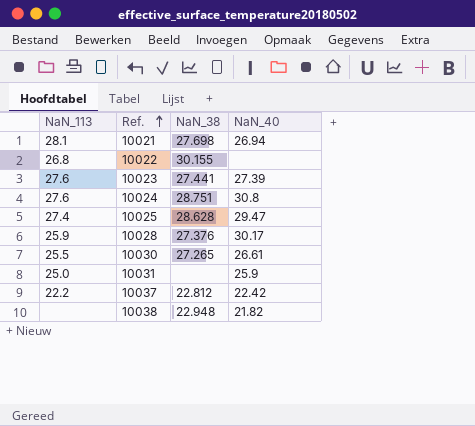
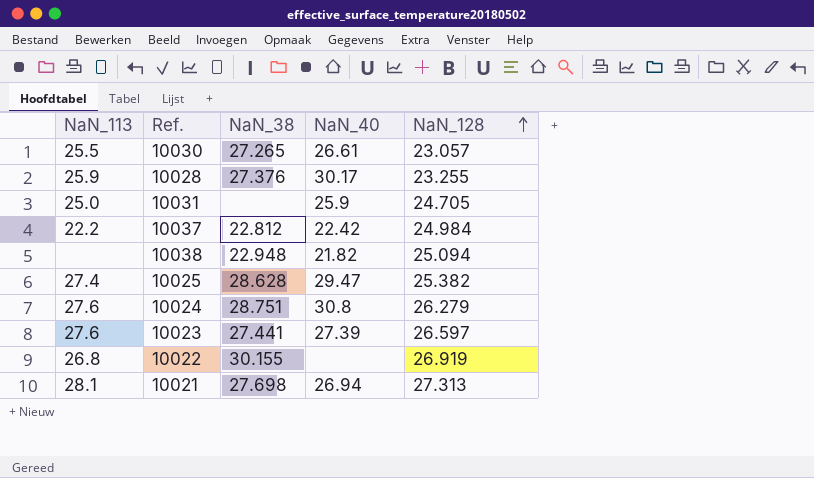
row order: Ref. ascending -> NaN_128 ascending
column NaN_128 | position: none -> 5

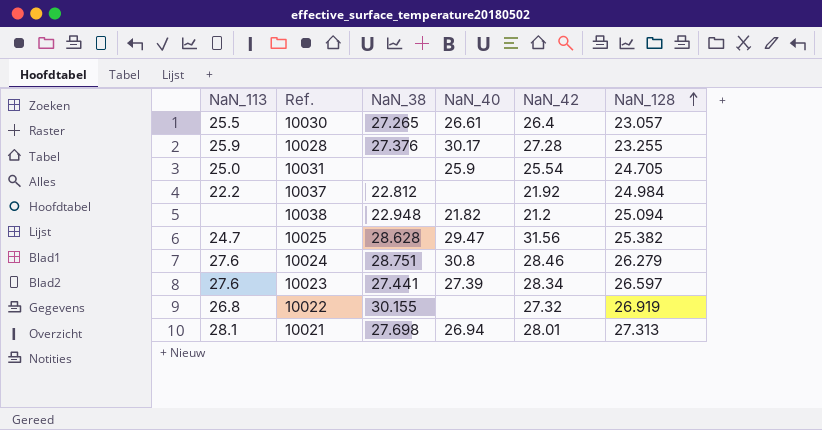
column NaN_42 | position: none -> 5
10037 | NaN_40: 22.42 -> none
10025 | NaN_113: 27.4 -> 24.7

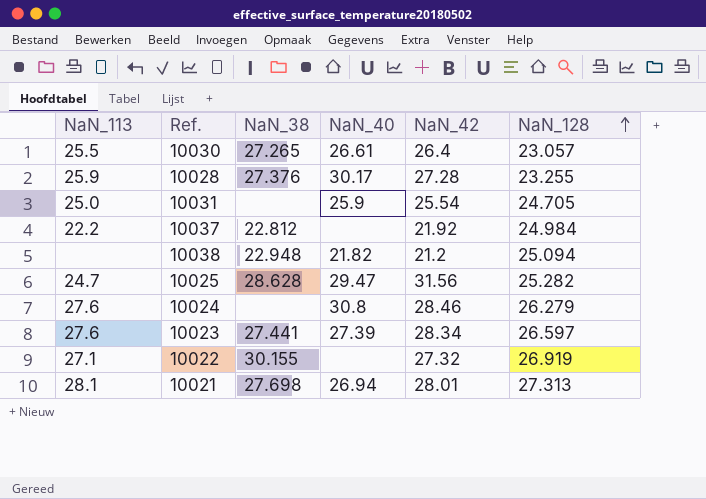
10025 | NaN_128: 25.382 -> 25.282
10024 | NaN_38: 28.751 -> none
10022 | NaN_113: 26.8 -> 27.1

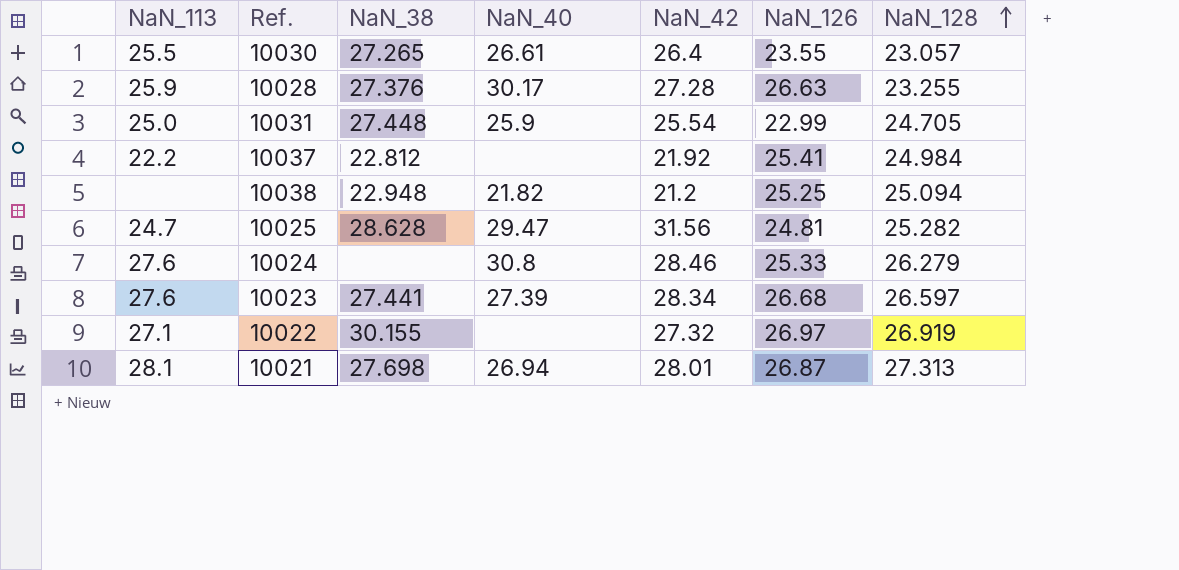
column NaN_126 | position: none -> 6
10031 | NaN_38: none -> 27.448

